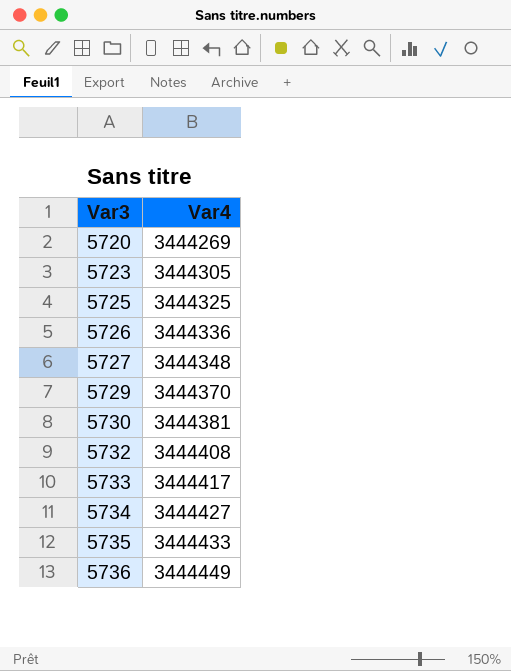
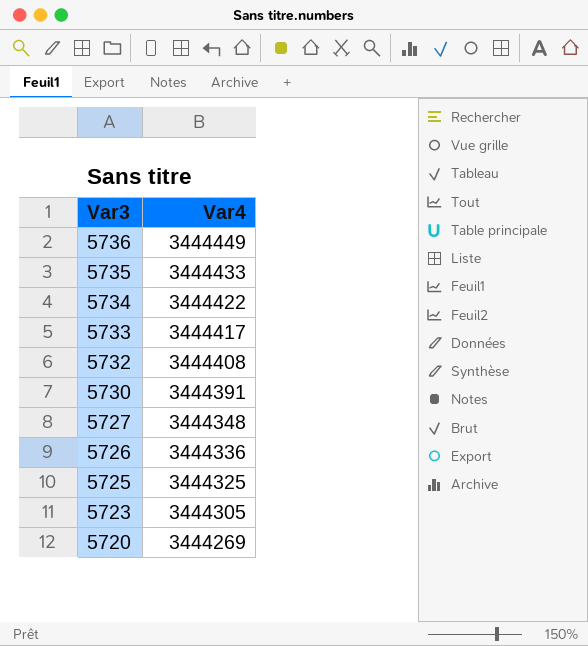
row order: Var3 ascending -> Var3 descending
row 5729: 3444370 -> none
5734 | Var4: 3444427 -> 3444422
5730 | Var4: 3444381 -> 3444391

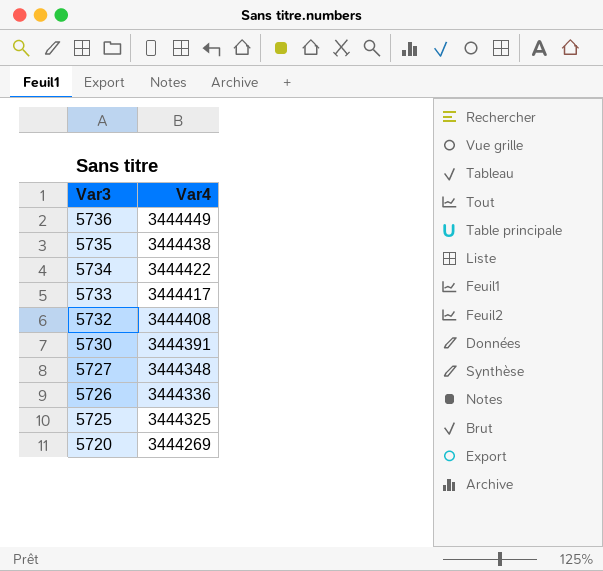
row 5723: 3444305 -> none
5735 | Var4: 3444433 -> 3444438

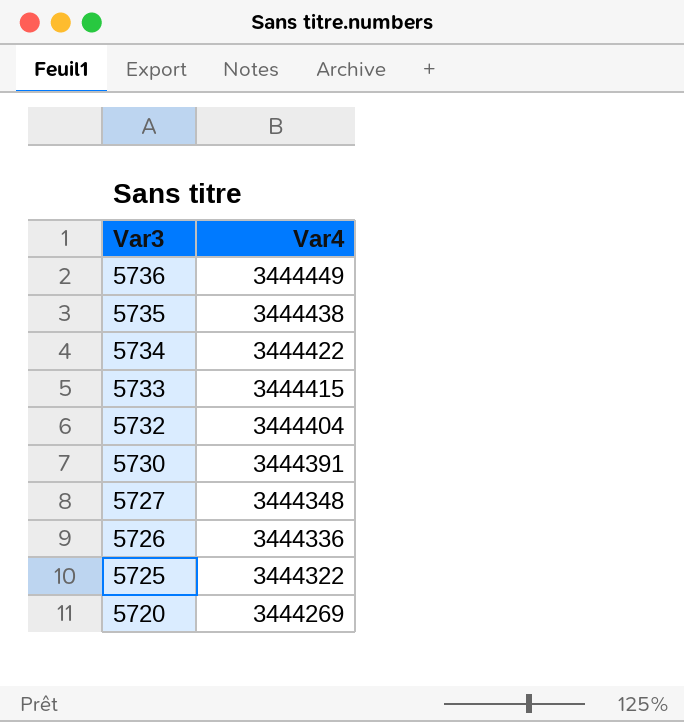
5733 | Var4: 3444417 -> 3444415
5732 | Var4: 3444408 -> 3444404
5725 | Var4: 3444325 -> 3444322

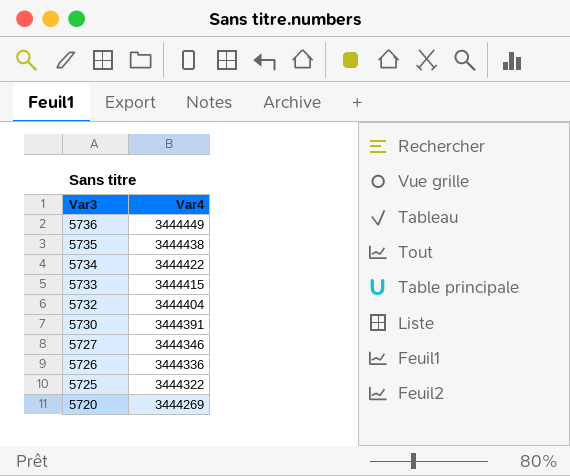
5727 | Var4: 3444348 -> 3444346

